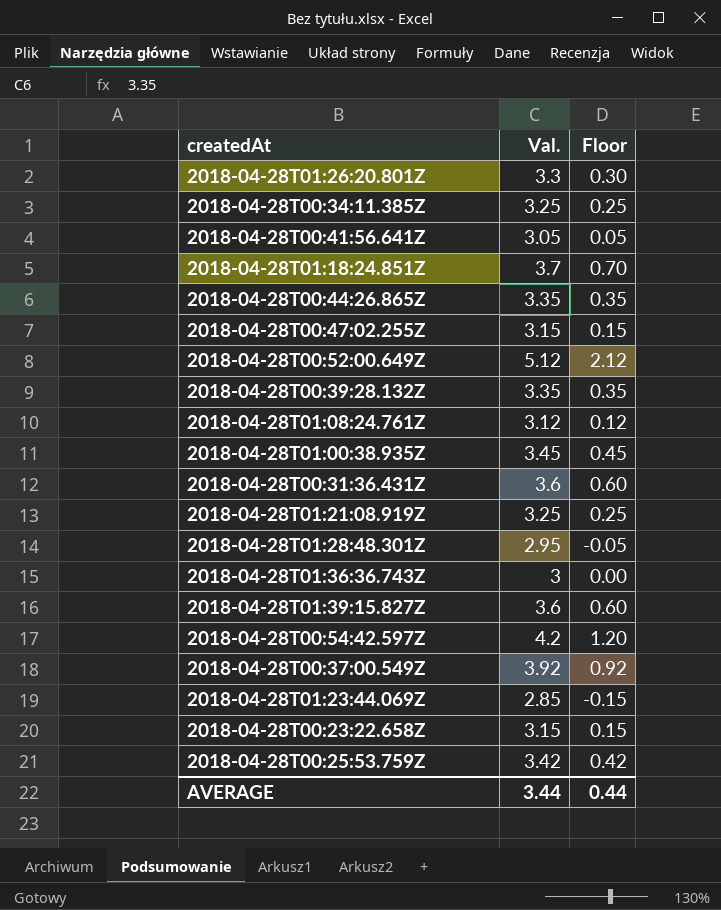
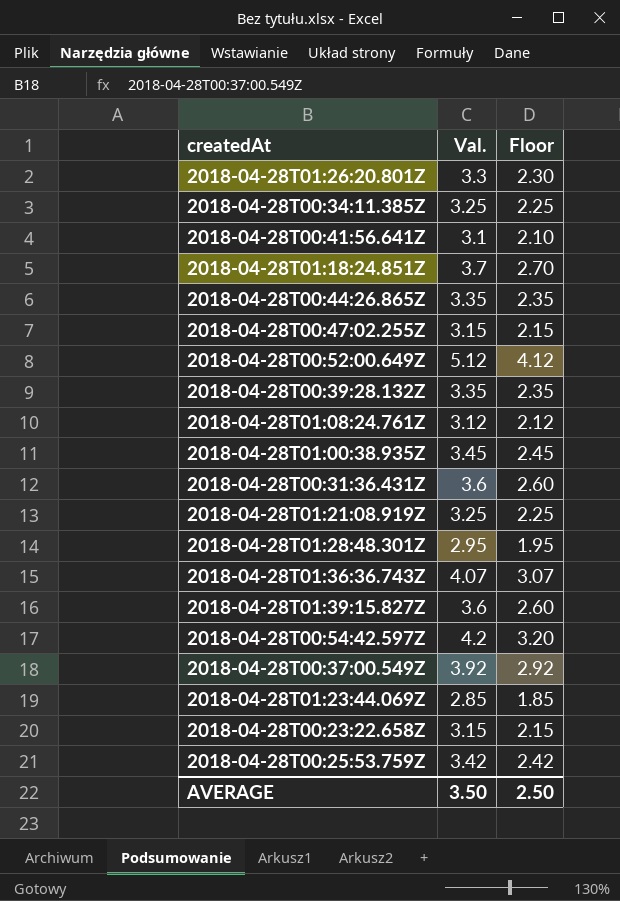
column Floor | formula: [Val.] - 3 -> [Val.] - 1
2018-04-28T00:41:56.641Z | Val.: 3.05 -> 3.1
2018-04-28T01:36:36.743Z | Val.: 3 -> 4.07
AVERAGE | Val.: 3.44 -> 3.50
AVERAGE | Floor: 0.44 -> 2.50

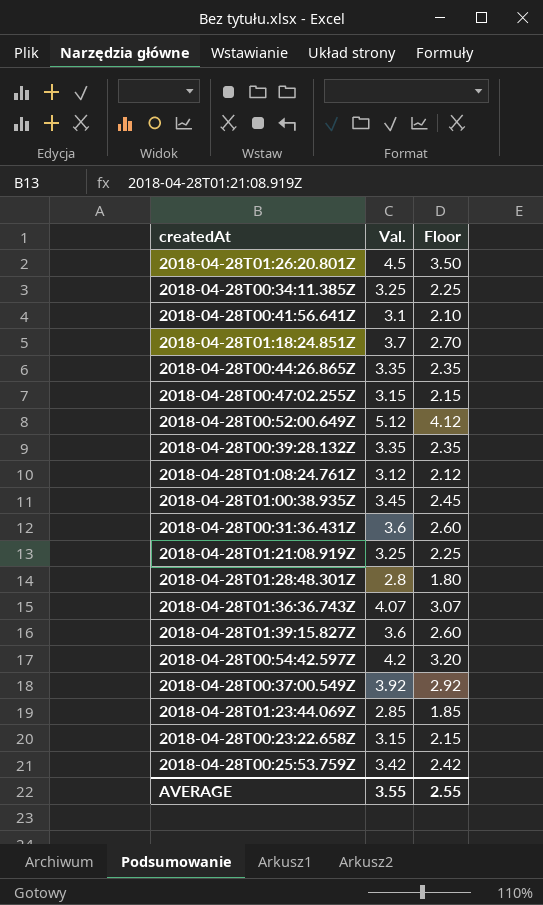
2018-04-28T01:26:20.801Z | Val.: 3.3 -> 4.5
2018-04-28T01:26:20.801Z | Floor: 2.30 -> 3.50
2018-04-28T01:28:48.301Z | Val.: 2.95 -> 2.8
2018-04-28T01:28:48.301Z | Floor: 1.95 -> 1.80
AVERAGE | Val.: 3.50 -> 3.55
AVERAGE | Floor: 2.50 -> 2.55

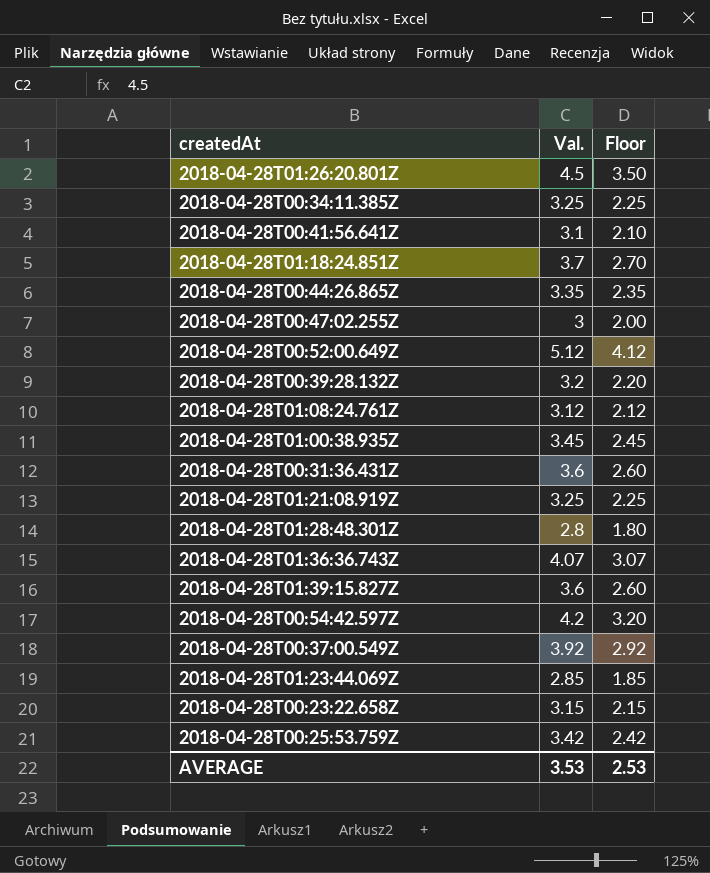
2018-04-28T00:47:02.255Z | Val.: 3.15 -> 3
2018-04-28T00:47:02.255Z | Floor: 2.15 -> 2.00
2018-04-28T00:39:28.132Z | Val.: 3.35 -> 3.2
2018-04-28T00:39:28.132Z | Floor: 2.35 -> 2.20
AVERAGE | Val.: 3.55 -> 3.53
AVERAGE | Floor: 2.55 -> 2.53

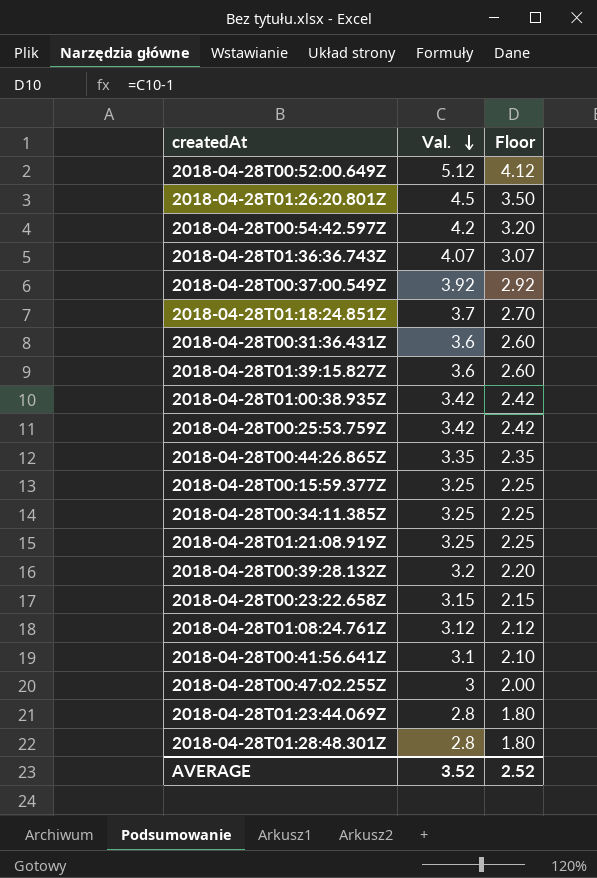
row order: none -> Val. descending
2018-04-28T01:00:38.935Z | Val.: 3.45 -> 3.42
2018-04-28T01:00:38.935Z | Floor: 2.45 -> 2.42
row 2018-04-28T00:15:59.377Z: none -> 3.25 | 2.25
2018-04-28T01:23:44.069Z | Val.: 2.85 -> 2.8
2018-04-28T01:23:44.069Z | Floor: 1.85 -> 1.80
AVERAGE | Val.: 3.53 -> 3.52
AVERAGE | Floor: 2.53 -> 2.52

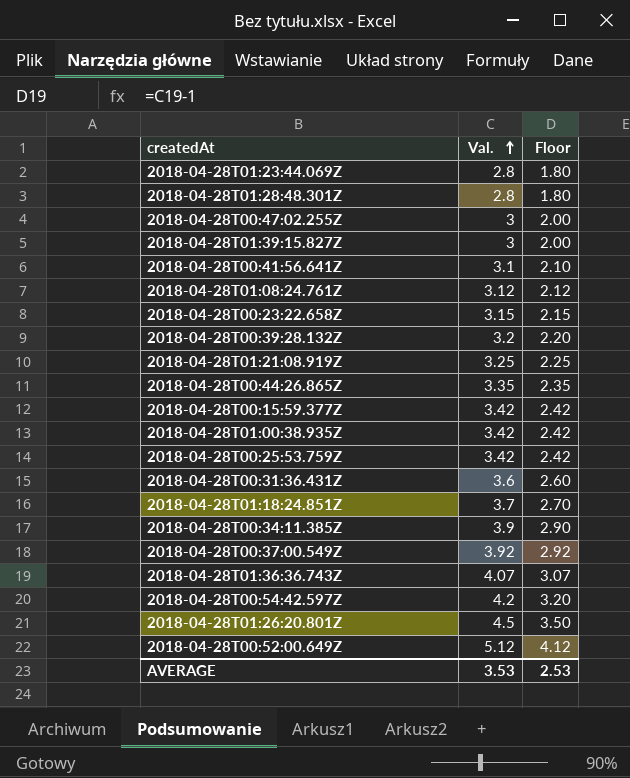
row order: Val. descending -> Val. ascending
2018-04-28T01:39:15.827Z | Val.: 3.6 -> 3
2018-04-28T01:39:15.827Z | Floor: 2.60 -> 2.00
2018-04-28T00:15:59.377Z | Val.: 3.25 -> 3.42
2018-04-28T00:15:59.377Z | Floor: 2.25 -> 2.42
2018-04-28T00:34:11.385Z | Val.: 3.25 -> 3.9
2018-04-28T00:34:11.385Z | Floor: 2.25 -> 2.90
AVERAGE | Val.: 3.52 -> 3.53
AVERAGE | Floor: 2.52 -> 2.53

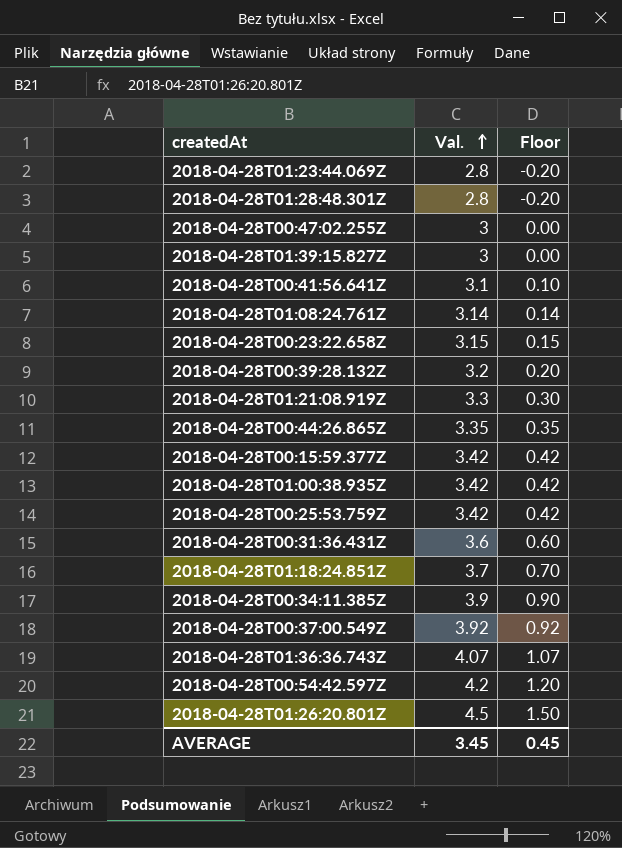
column Floor | formula: [Val.] - 1 -> [Val.] - 3
row 2018-04-28T00:52:00.649Z: 5.12 | 4.12 -> none
2018-04-28T01:08:24.761Z | Val.: 3.12 -> 3.14
2018-04-28T01:21:08.919Z | Val.: 3.25 -> 3.3
AVERAGE | Val.: 3.53 -> 3.45
AVERAGE | Floor: 2.53 -> 0.45

